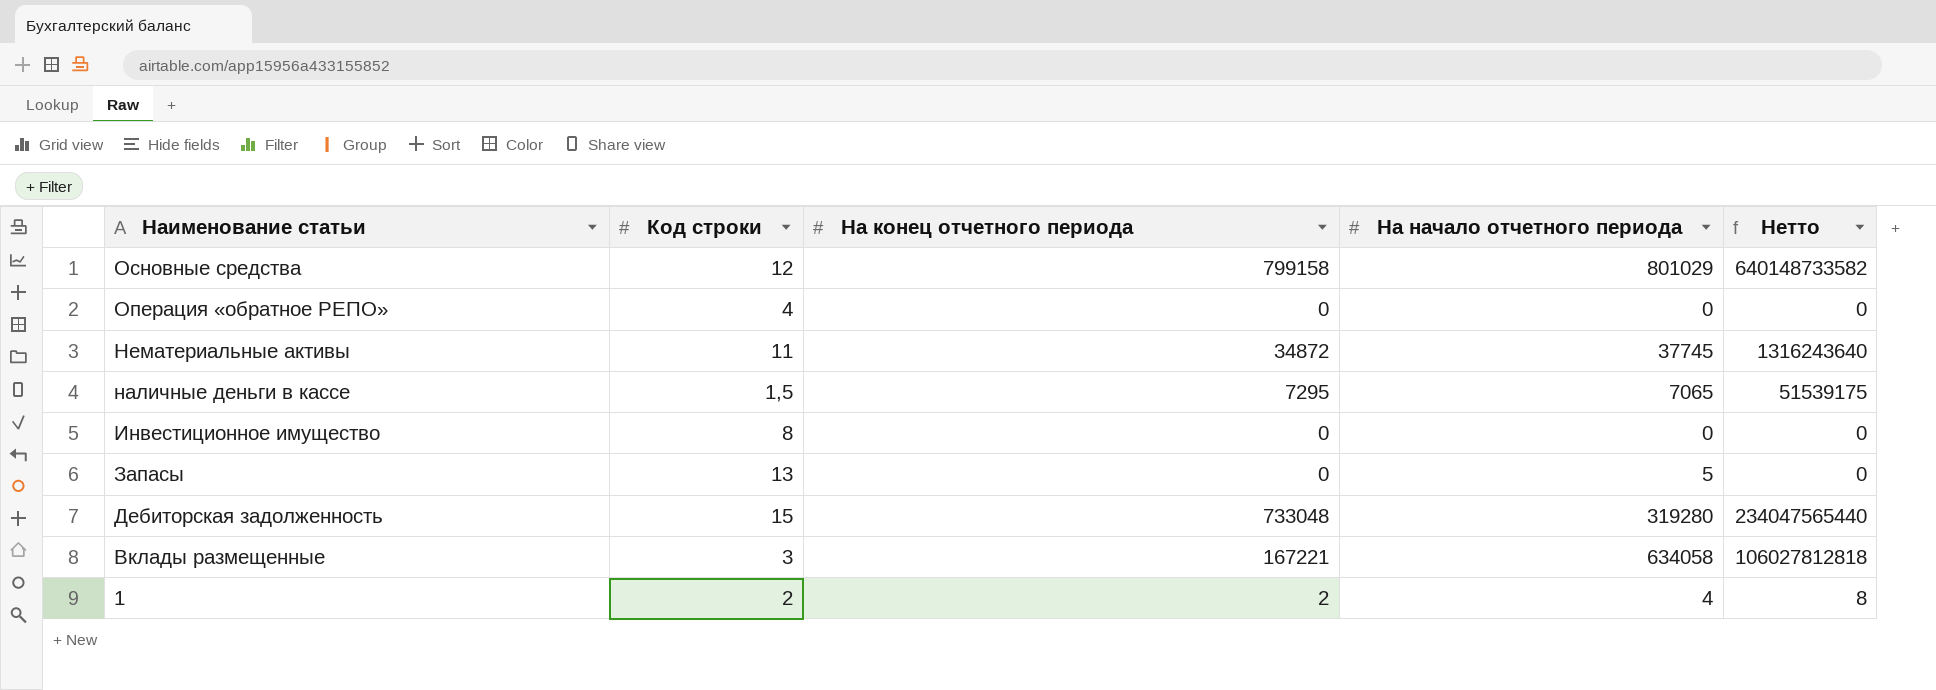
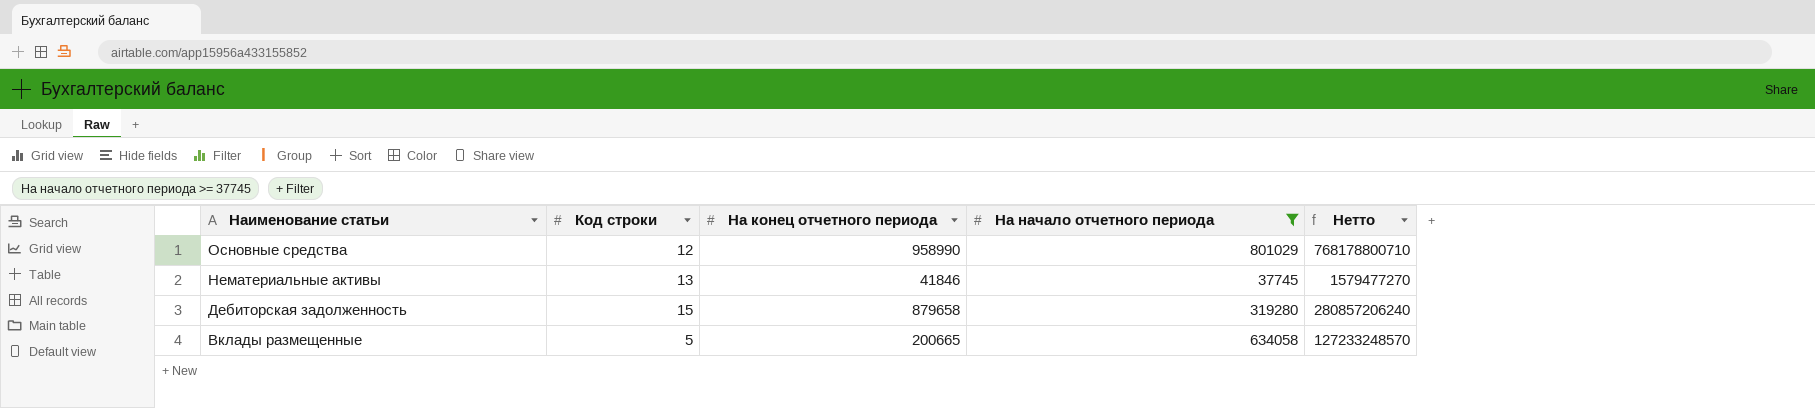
filter: none -> На начало отчетного периода >= 37745
Основные средства | На конец отчетного периода: 799158 -> 958990
Основные средства | Нетто: 640148733582 -> 768178800710
Нематериальные активы | Код строки: 11 -> 13
Нематериальные активы | На конец отчетного периода: 34872 -> 41846
Нематериальные активы | Нетто: 1316243640 -> 1579477270
Дебиторская задолженность | На конец отчетного периода: 733048 -> 879658
Дебиторская задолженность | Нетто: 234047565440 -> 280857206240
Вклады размещенные | Код строки: 3 -> 5
Вклады размещенные | На конец отчетного периода: 167221 -> 200665
Вклады размещенные | Нетто: 106027812818 -> 127233248570

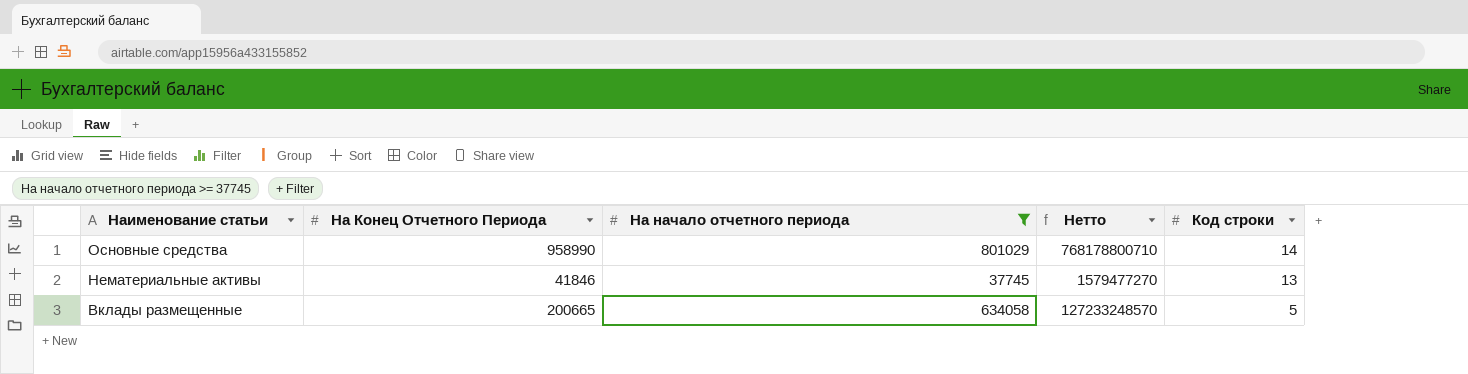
column name: На конец отчетного периода -> На Конец Отчетного Периода
column Код строки | position: 2 -> 5
row Дебиторская задолженность: 15 | 879658 | 319280 | 280857206240 -> none
Основные средства | Код строки: 12 -> 14

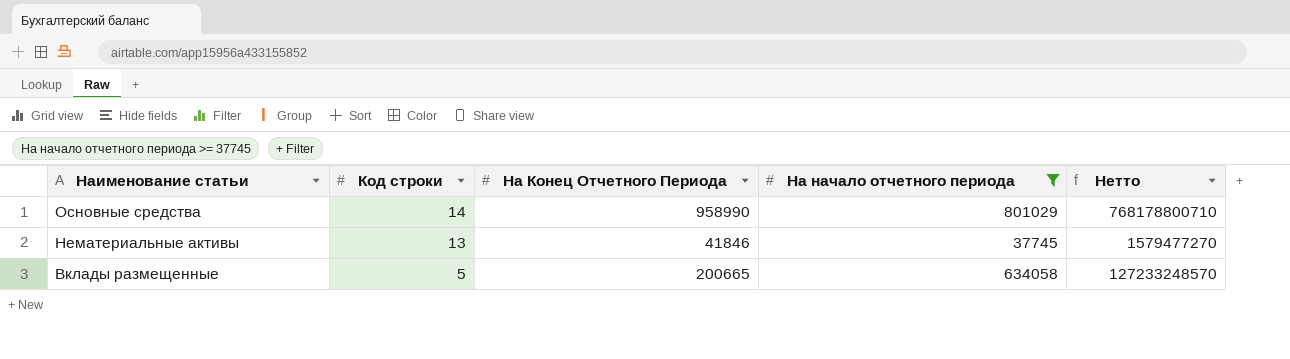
column Код строки | position: 5 -> 2

